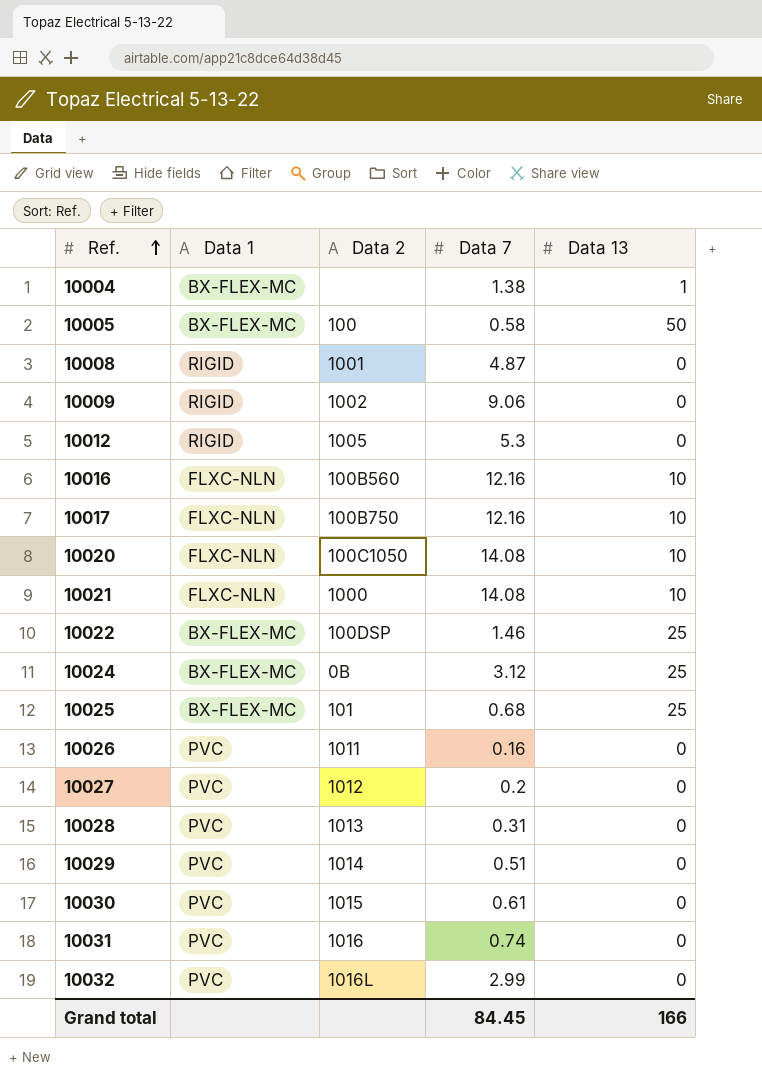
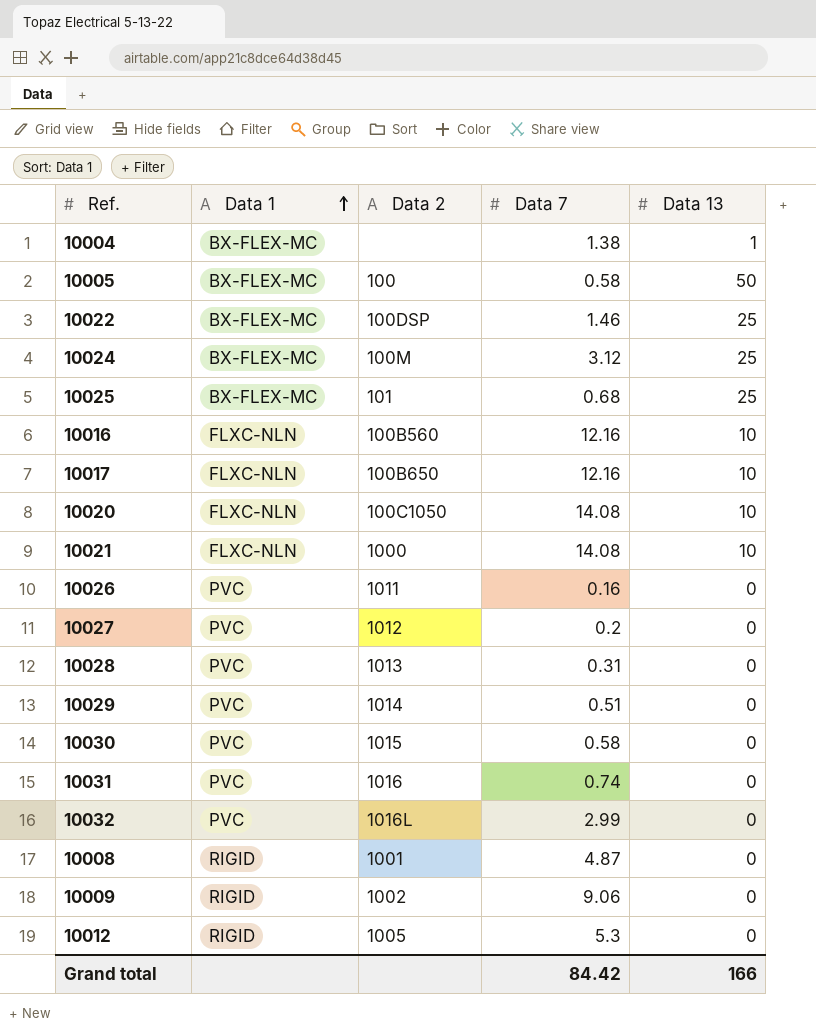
row order: Ref. ascending -> Data 1 ascending
10024 | Data 2: 0B -> 100M
10017 | Data 2: 100B750 -> 100B650
10030 | Data 7: 0.61 -> 0.58
Grand total | Data 7: 84.45 -> 84.42

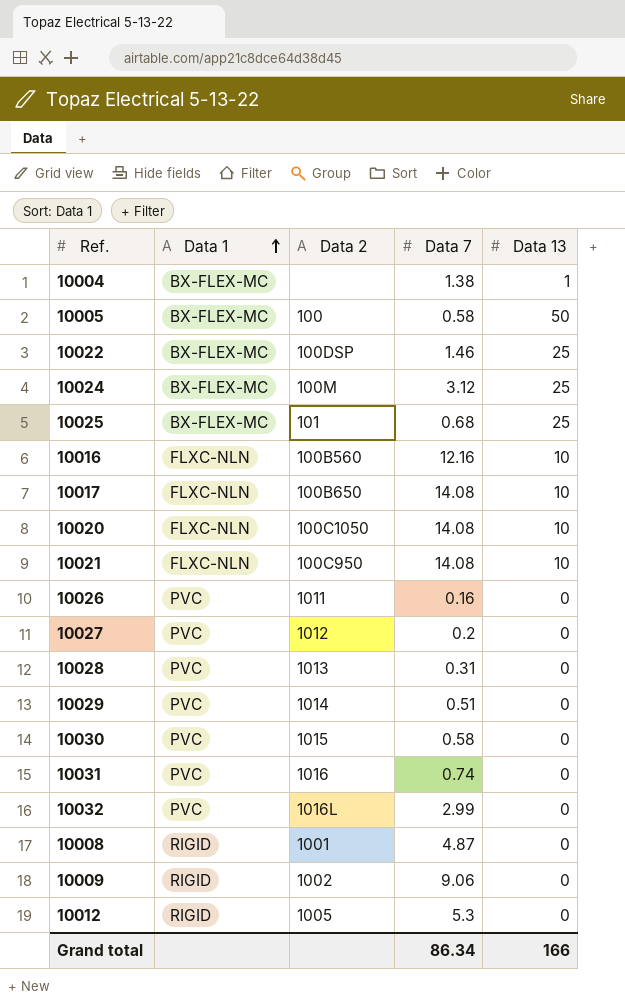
10017 | Data 7: 12.16 -> 14.08
10021 | Data 2: 1000 -> 100C950
Grand total | Data 7: 84.42 -> 86.34

